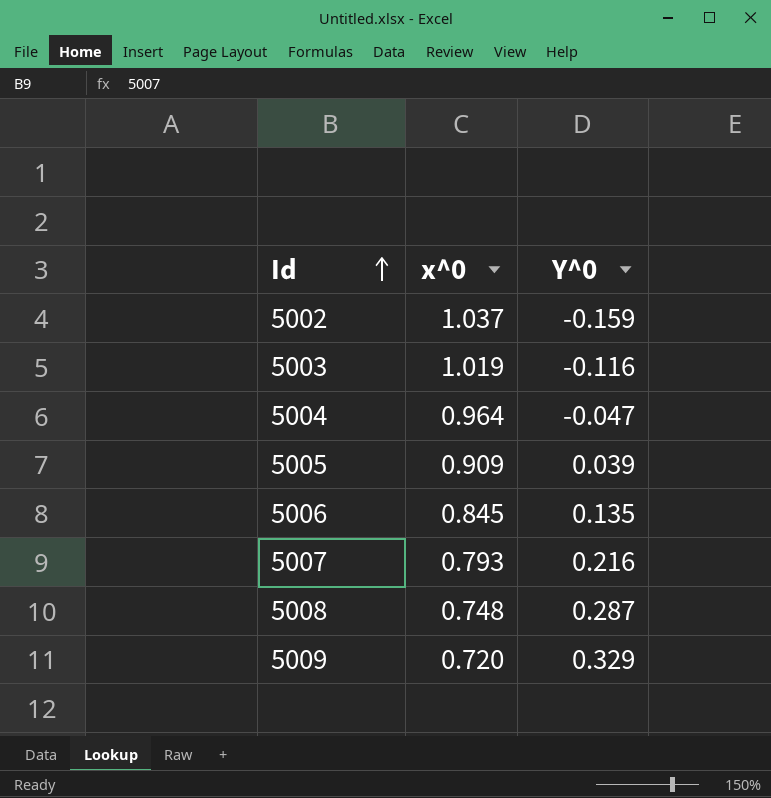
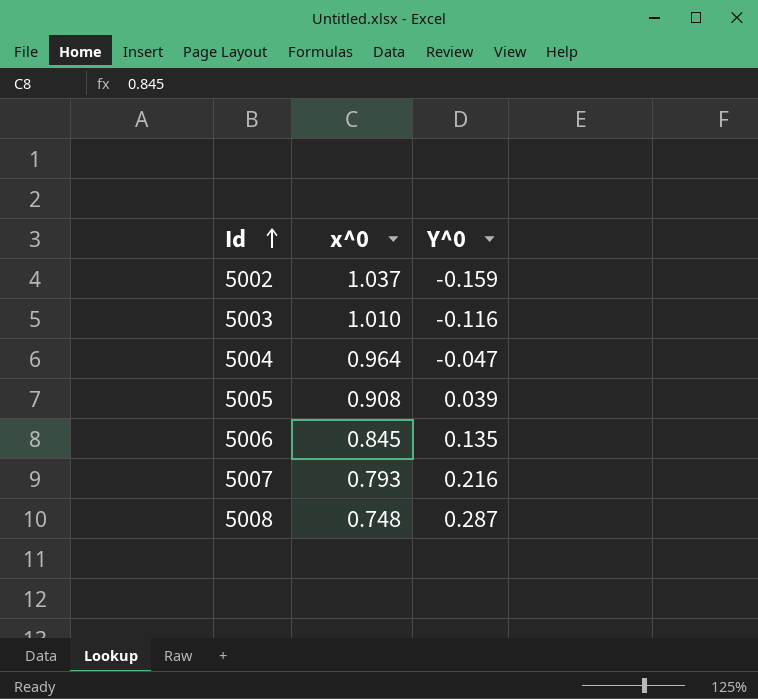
row 5009: 0.720 | 0.329 -> none
5003 | x^0: 1.019 -> 1.010
5005 | x^0: 0.909 -> 0.908

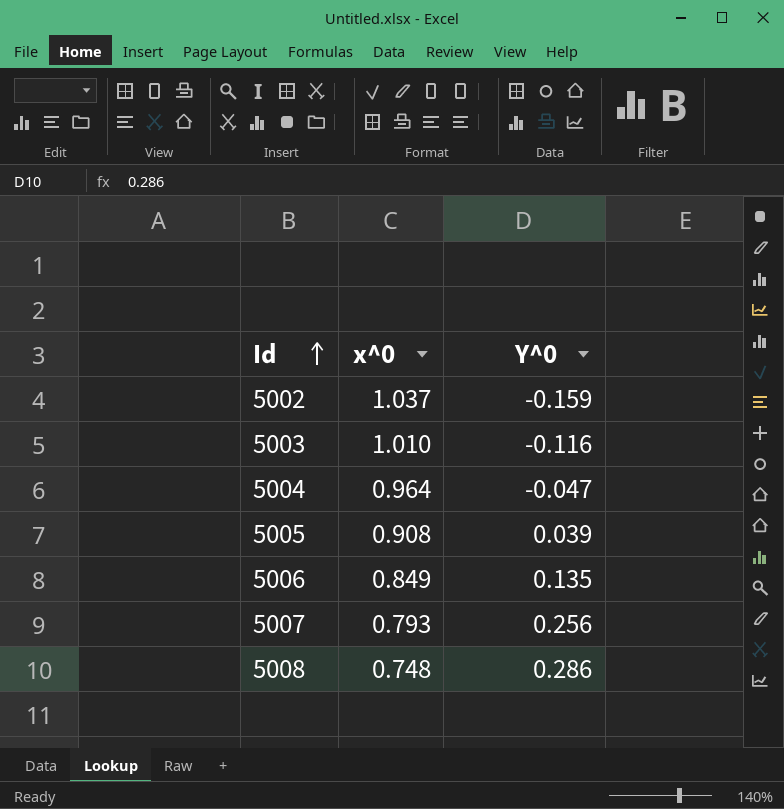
5006 | x^0: 0.845 -> 0.849
5007 | Y^0: 0.216 -> 0.256
5008 | Y^0: 0.287 -> 0.286

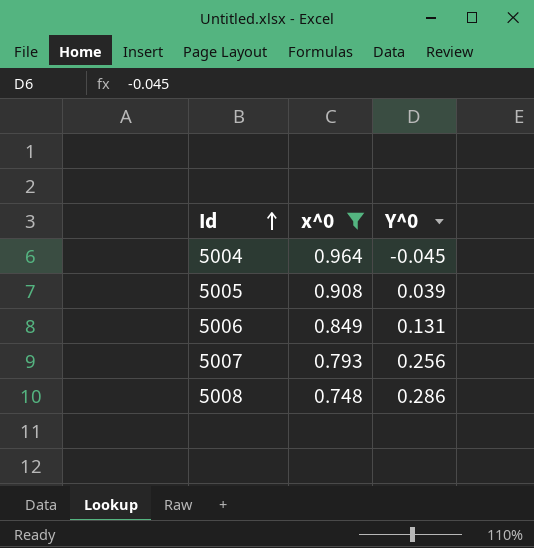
filter: none -> x^0 <= 0.964
5004 | Y^0: -0.047 -> -0.045
5006 | Y^0: 0.135 -> 0.131

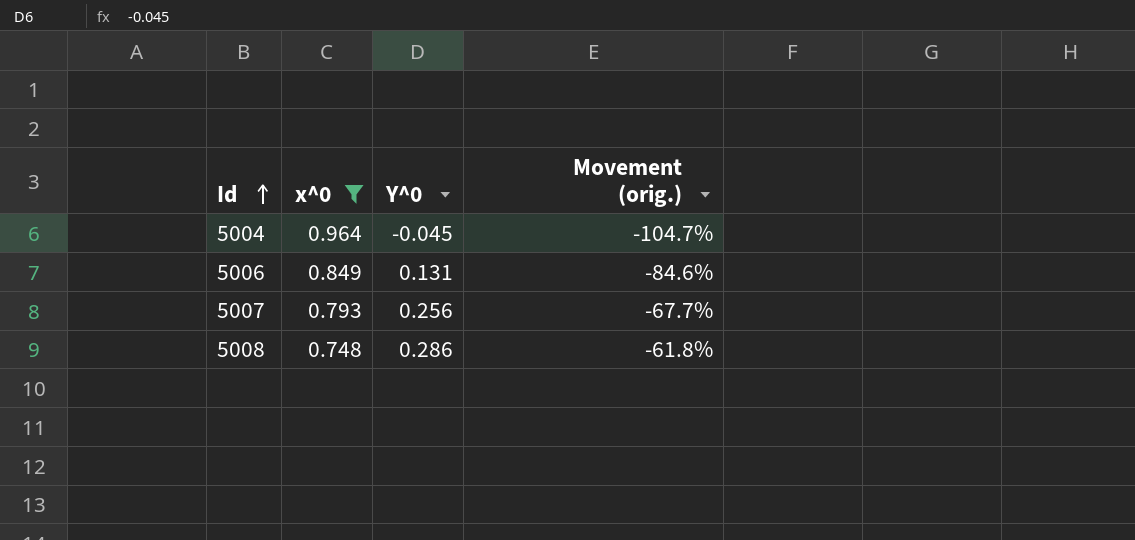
column Movement (orig.) | formula: none -> ([Y^0] - [x^0]) / [x^0]
row 5005: 0.908 | 0.039 -> none

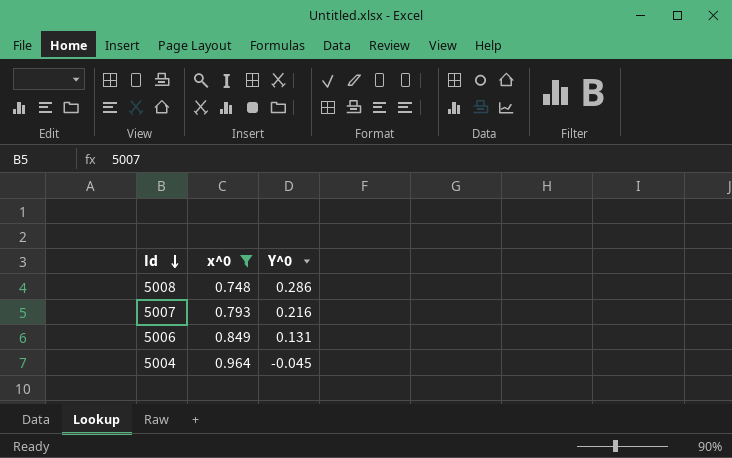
row order: Id ascending -> Id descending
column Movement (orig.) | formula: ([Y^0] - [x^0]) / [x^0] -> none
5007 | Y^0: 0.256 -> 0.216

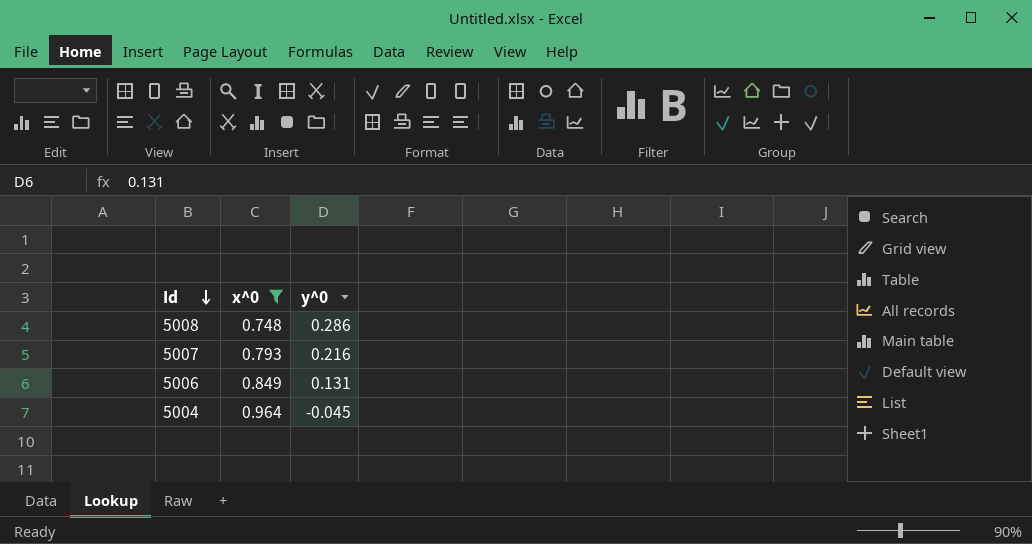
column name: Y^0 -> y^0

